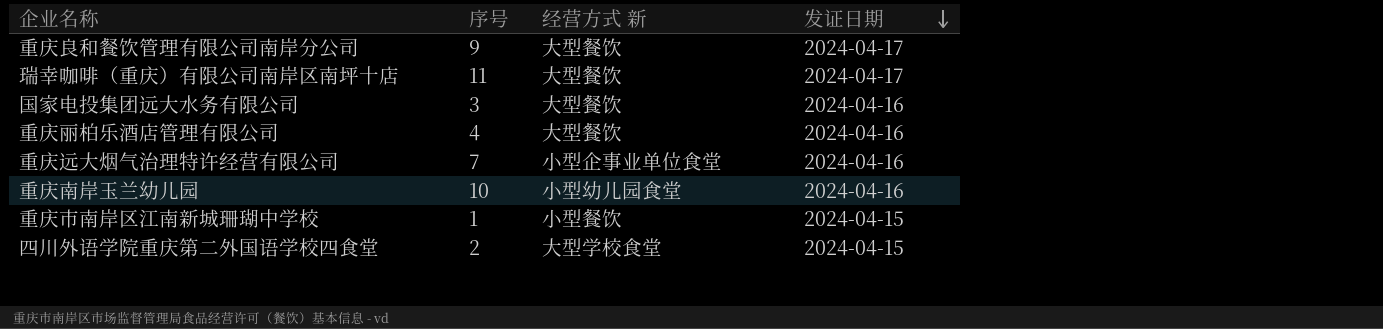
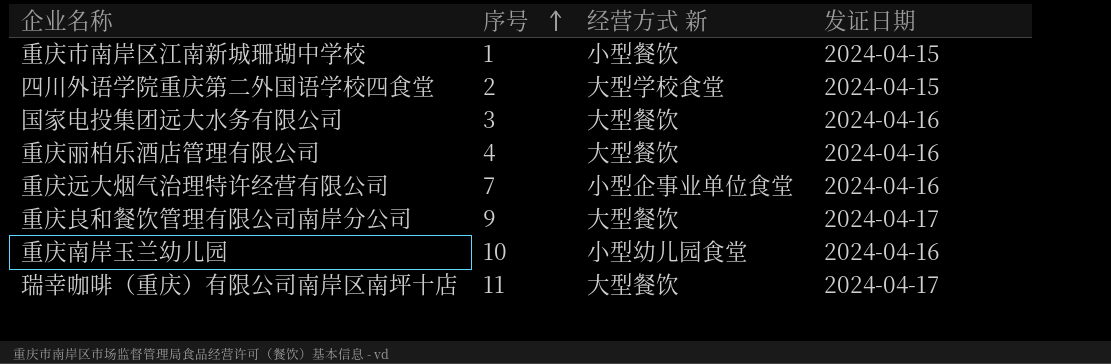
row order: 发证日期 descending -> 序号 ascending

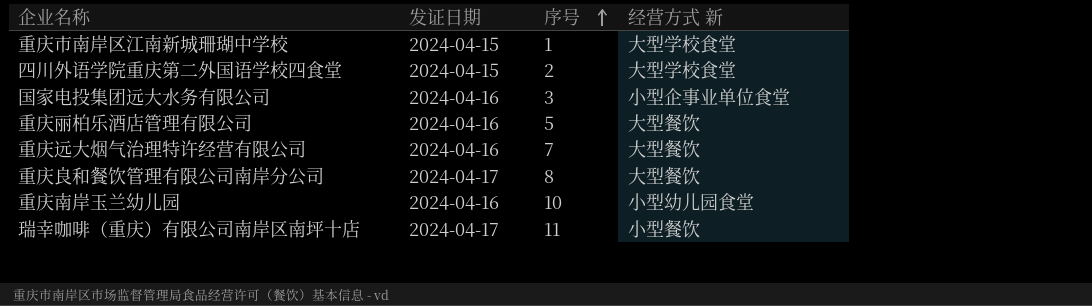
column 发证日期 | position: 4 -> 2
重庆市南岸区江南新城珊瑚中学校 | 经营方式 新: 小型餐饮 -> 大型学校食堂
国家电投集团远大水务有限公司 | 经营方式 新: 大型餐饮 -> 小型企事业单位食堂
重庆丽柏乐酒店管理有限公司 | 序号: 4 -> 5
重庆远大烟气治理特许经营有限公司 | 经营方式 新: 小型企事业单位食堂 -> 大型餐饮
重庆良和餐饮管理有限公司南岸分公司 | 序号: 9 -> 8
瑞幸咖啡（重庆）有限公司南岸区南坪十店 | 经营方式 新: 大型餐饮 -> 小型餐饮

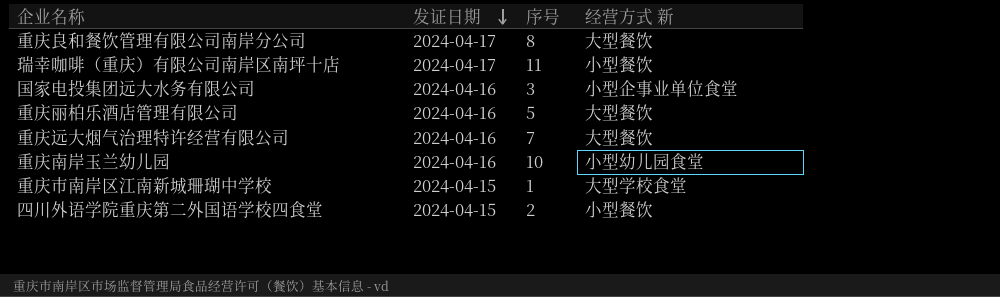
row order: 序号 ascending -> 发证日期 descending
四川外语学院重庆第二外国语学校四食堂 | 经营方式 新: 大型学校食堂 -> 小型餐饮

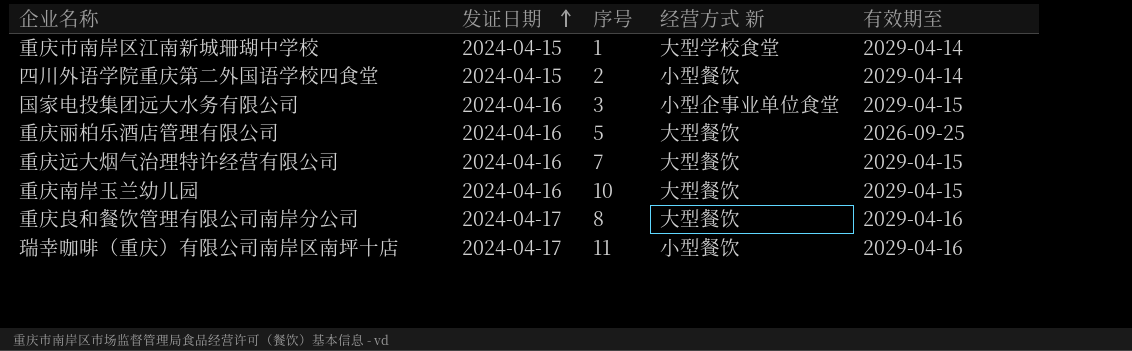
row order: 发证日期 descending -> 发证日期 ascending
column 有效期至 | position: none -> 5
重庆南岸玉兰幼儿园 | 经营方式 新: 小型幼儿园食堂 -> 大型餐饮

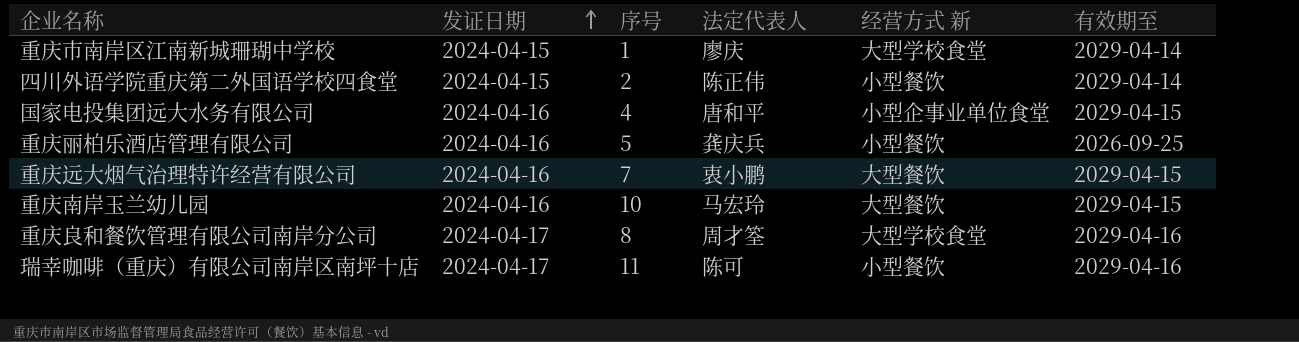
column 法定代表人 | position: none -> 4
国家电投集团远大水务有限公司 | 序号: 3 -> 4
重庆丽柏乐酒店管理有限公司 | 经营方式 新: 大型餐饮 -> 小型餐饮
重庆良和餐饮管理有限公司南岸分公司 | 经营方式 新: 大型餐饮 -> 大型学校食堂

